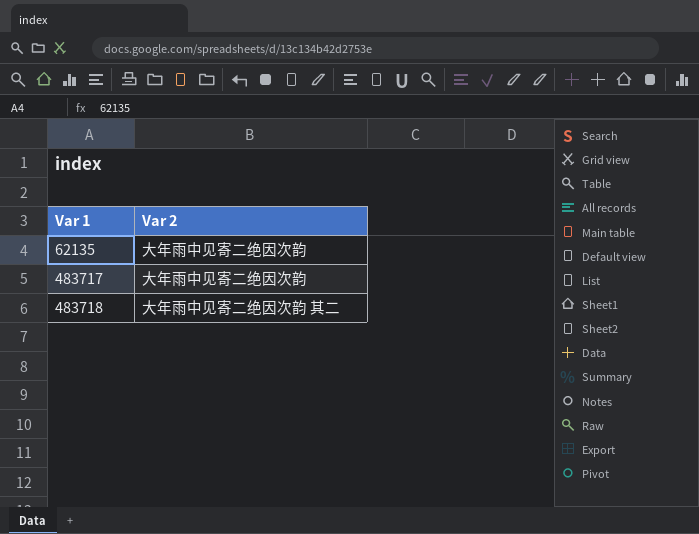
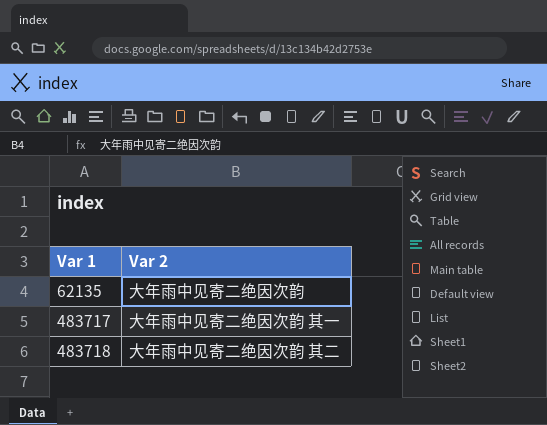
483717 | Var 2: 大年雨中见寄二绝因次韵 -> 大年雨中见寄二绝因次韵 其一

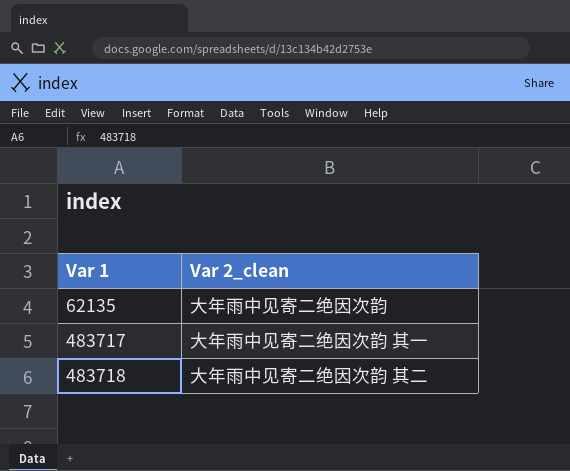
column name: Var 2 -> Var 2_clean

